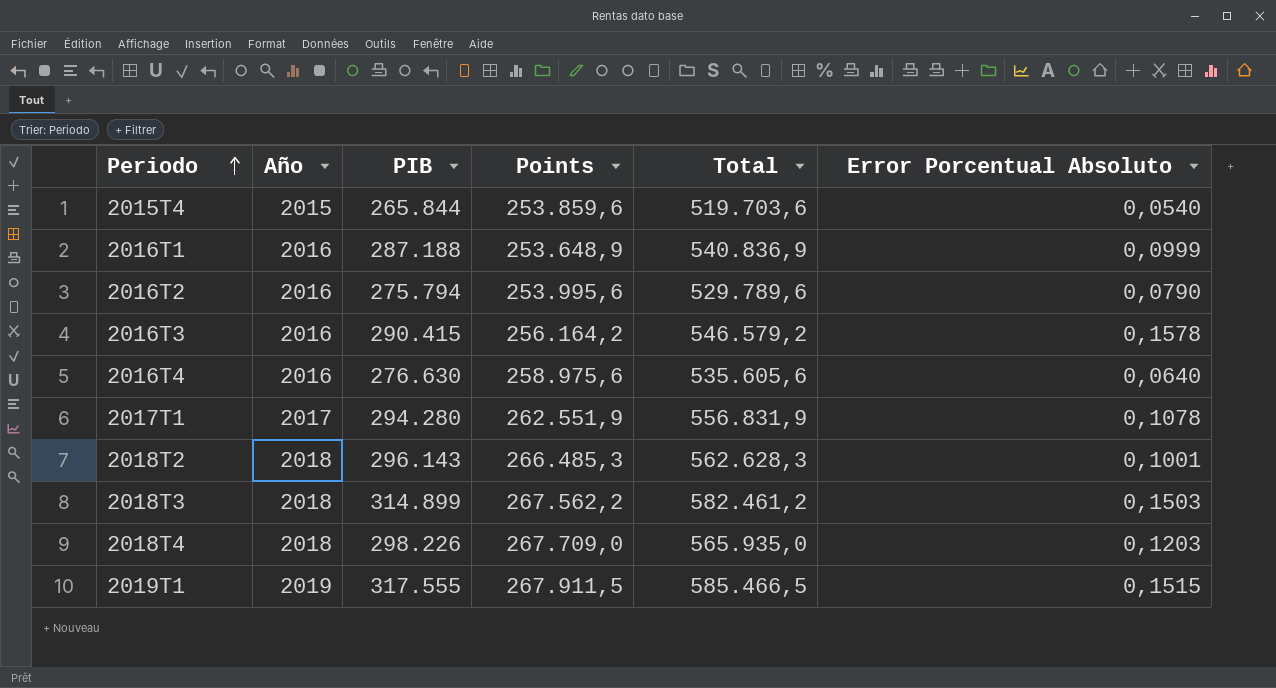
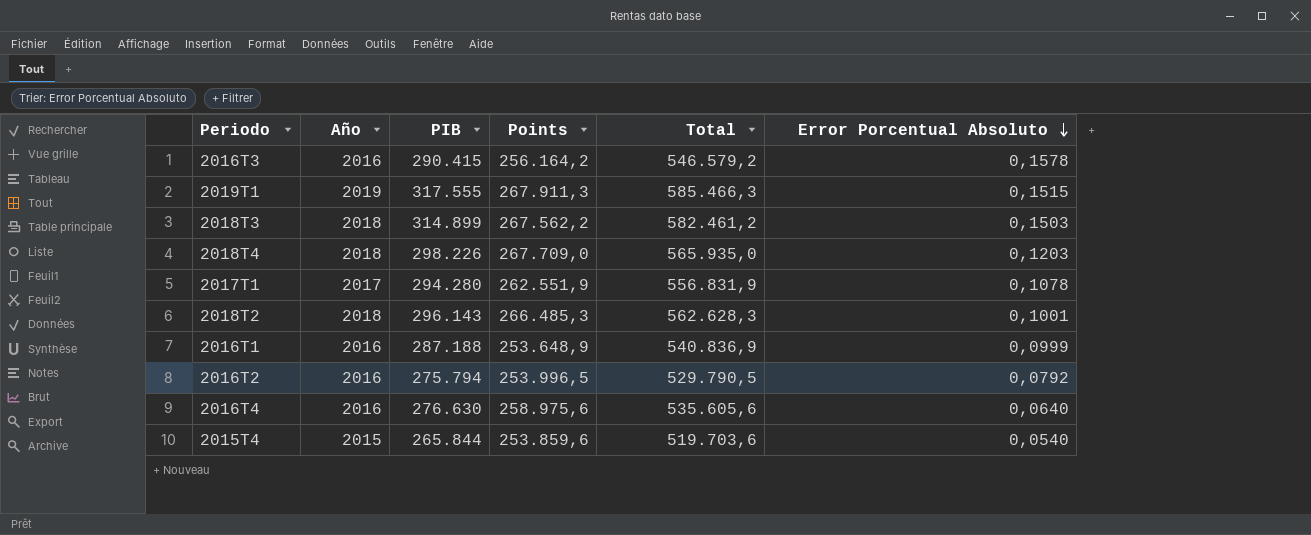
row order: Periodo ascending -> Error Porcentual Absoluto descending
2019T1 | Points: 267.911,5 -> 267.911,3
2019T1 | Total: 585.466,5 -> 585.466,3
2016T2 | Points: 253.995,6 -> 253.996,5
2016T2 | Total: 529.789,6 -> 529.790,5
2016T2 | Error Porcentual Absoluto: 0,0790 -> 0,0792

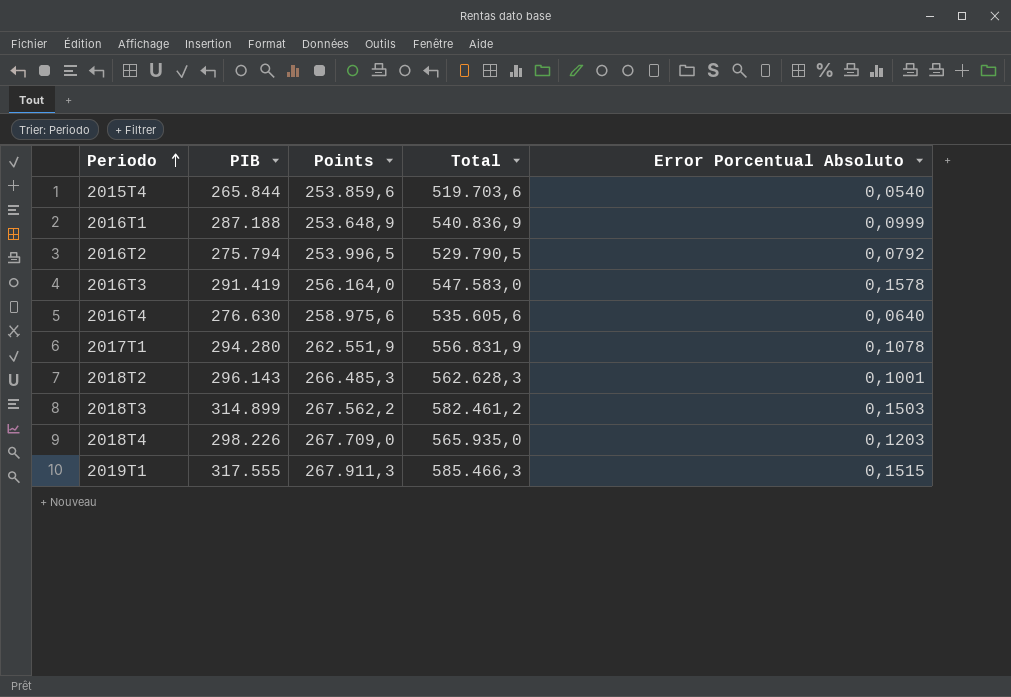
row order: Error Porcentual Absoluto descending -> Periodo ascending
column Año | position: 2 -> none
2016T3 | PIB: 290.415 -> 291.419
2016T3 | Points: 256.164,2 -> 256.164,0
2016T3 | Total: 546.579,2 -> 547.583,0

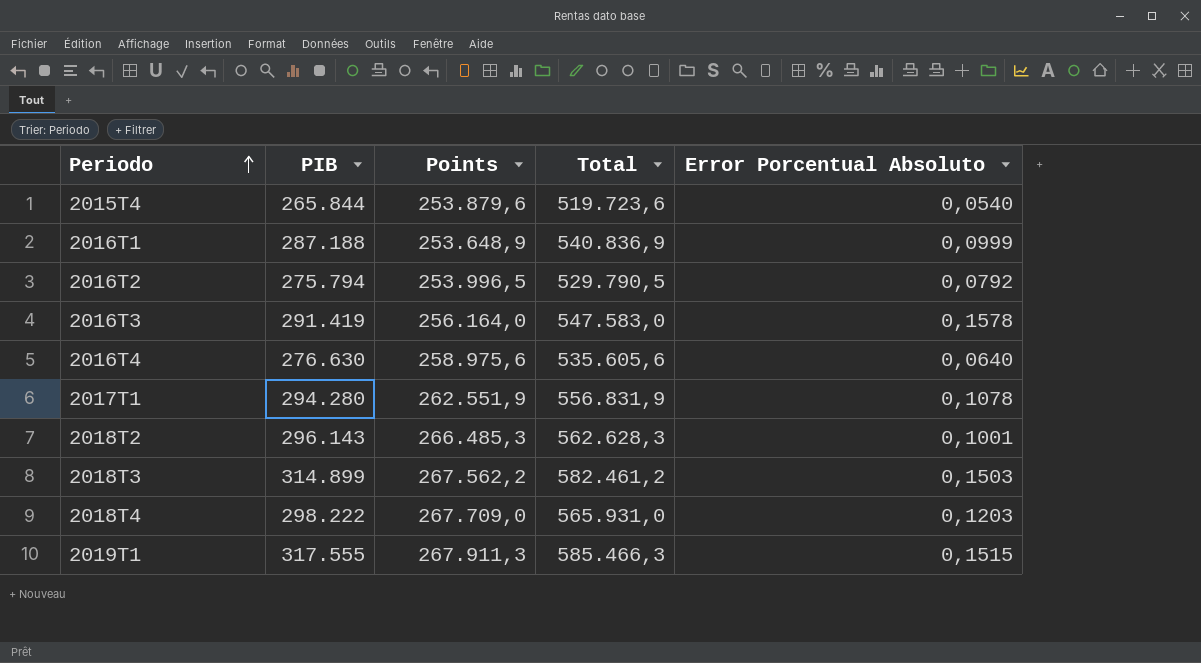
2015T4 | Points: 253.859,6 -> 253.879,6
2015T4 | Total: 519.703,6 -> 519.723,6
2018T4 | PIB: 298.226 -> 298.222
2018T4 | Total: 565.935,0 -> 565.931,0

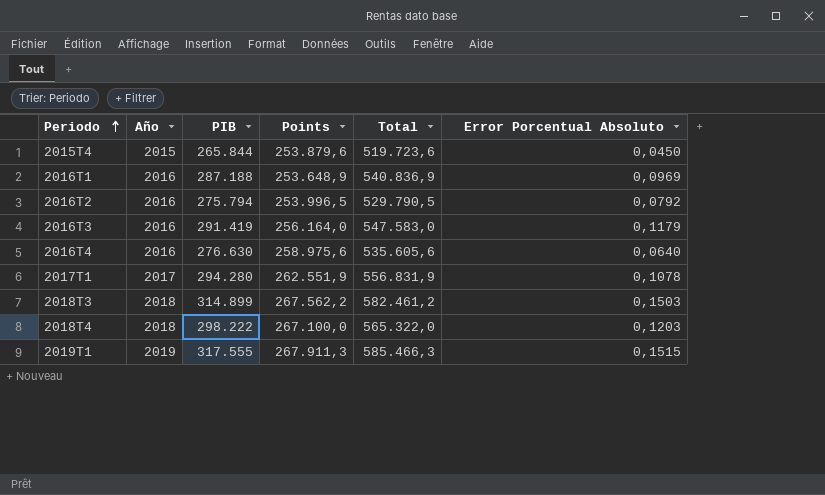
column Año | position: none -> 2
row 2018T2: 296.143 | 266.485,3 | 562.628,3 | 0,1001 -> none
2015T4 | Error Porcentual Absoluto: 0,0540 -> 0,0450
2016T1 | Error Porcentual Absoluto: 0,0999 -> 0,0969
2016T3 | Error Porcentual Absoluto: 0,1578 -> 0,1179
2018T4 | Points: 267.709,0 -> 267.100,0
2018T4 | Total: 565.931,0 -> 565.322,0

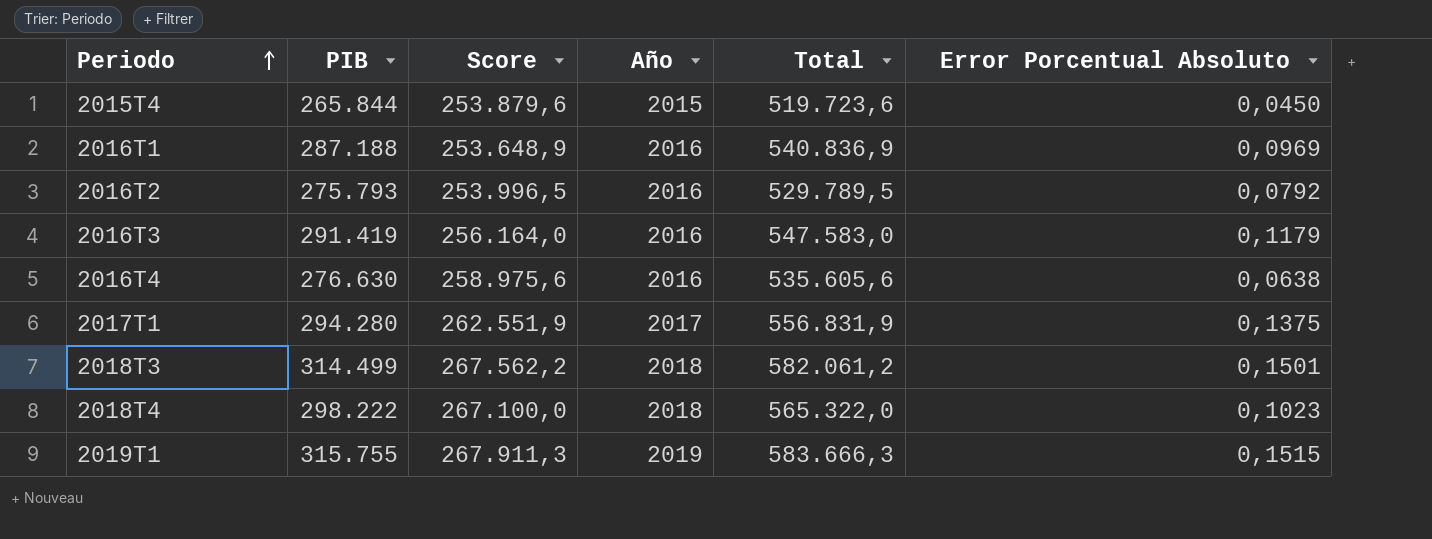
column name: Points -> Score
column Año | position: 2 -> 4
2016T2 | PIB: 275.794 -> 275.793
2016T2 | Total: 529.790,5 -> 529.789,5
2016T4 | Error Porcentual Absoluto: 0,0640 -> 0,0638
2017T1 | Error Porcentual Absoluto: 0,1078 -> 0,1375
2018T3 | PIB: 314.899 -> 314.499
2018T3 | Total: 582.461,2 -> 582.061,2
2018T3 | Error Porcentual Absoluto: 0,1503 -> 0,1501
2018T4 | Error Porcentual Absoluto: 0,1203 -> 0,1023
2019T1 | PIB: 317.555 -> 315.755
2019T1 | Total: 585.466,3 -> 583.666,3

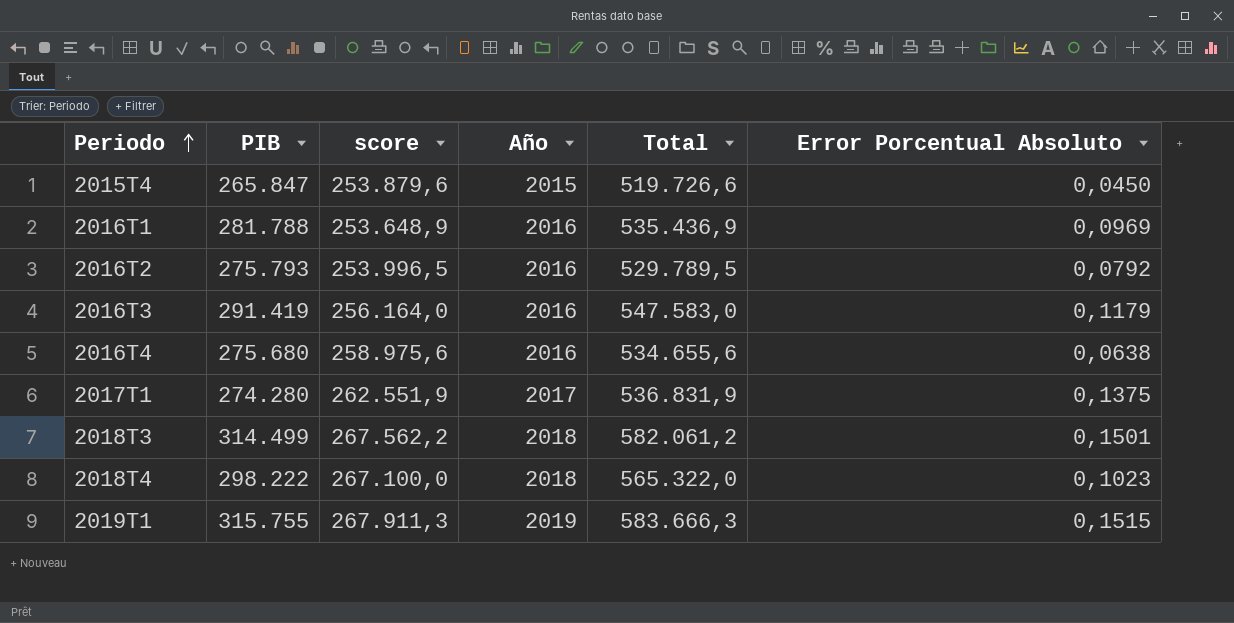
column name: Score -> score
2015T4 | PIB: 265.844 -> 265.847
2015T4 | Total: 519.723,6 -> 519.726,6
2016T1 | PIB: 287.188 -> 281.788
2016T1 | Total: 540.836,9 -> 535.436,9
2016T4 | PIB: 276.630 -> 275.680
2016T4 | Total: 535.605,6 -> 534.655,6
2017T1 | PIB: 294.280 -> 274.280
2017T1 | Total: 556.831,9 -> 536.831,9

